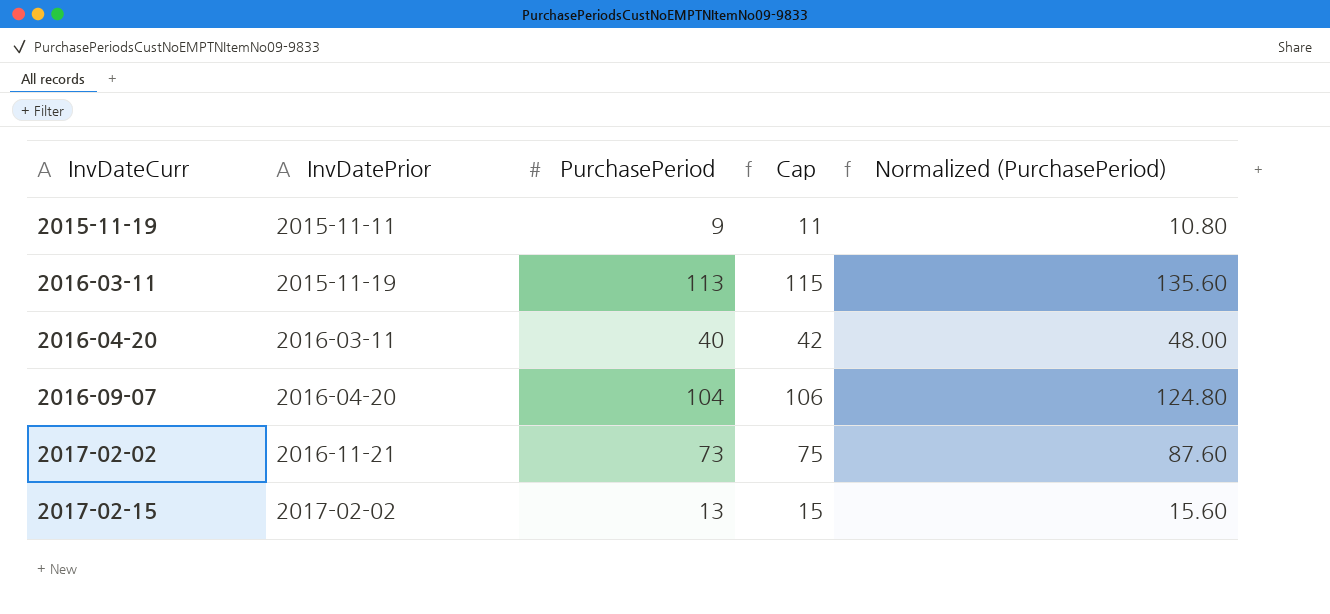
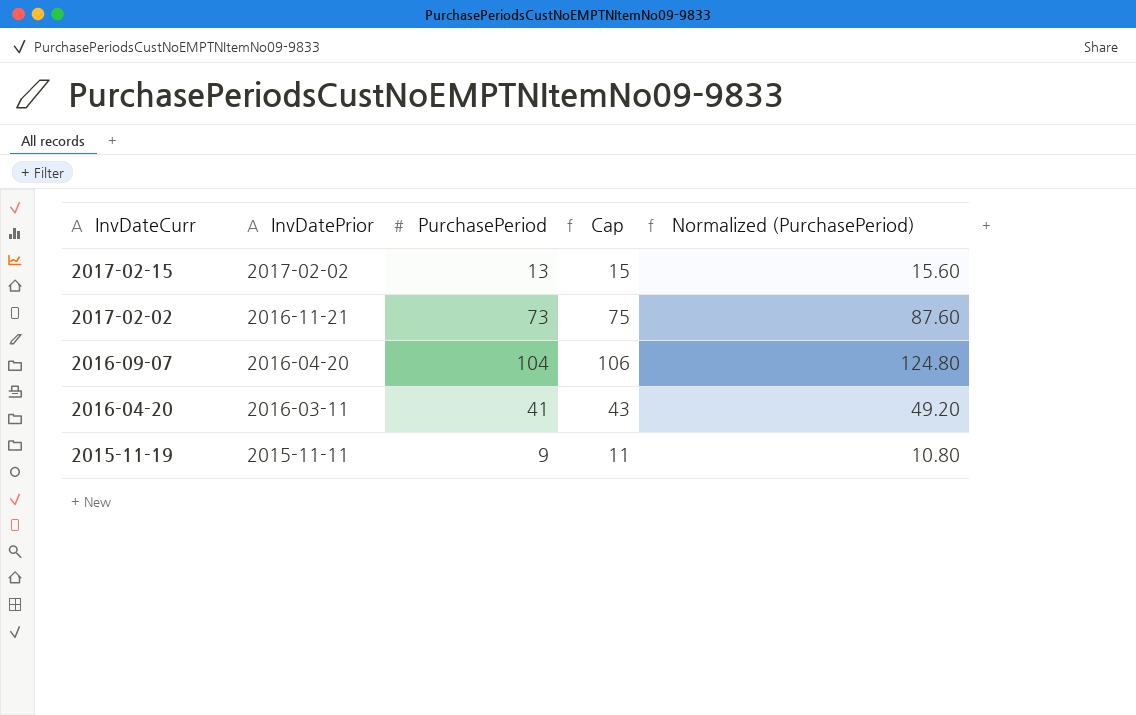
row order: InvDateCurr ascending -> InvDateCurr descending
row 2016-03-11: 2015-11-19 | 113 | 115 | 135.60 -> none
2016-04-20 | PurchasePeriod: 40 -> 41
2016-04-20 | Cap: 42 -> 43
2016-04-20 | Normalized (PurchasePeriod): 48.00 -> 49.20

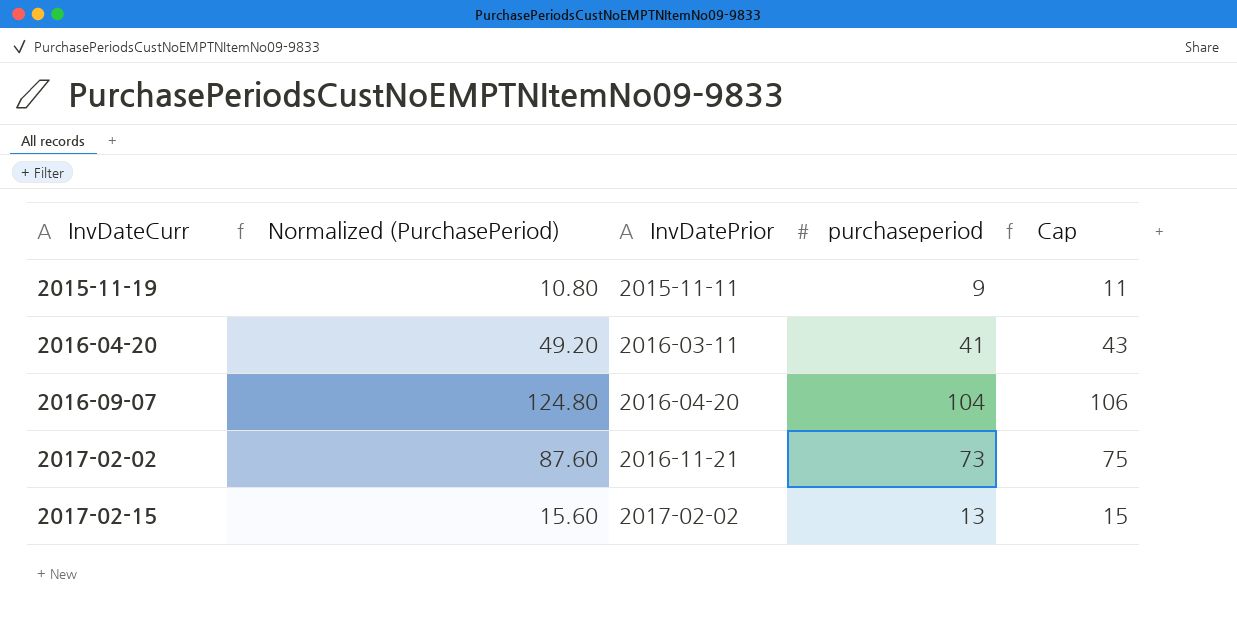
row order: InvDateCurr descending -> InvDateCurr ascending
column Normalized (PurchasePeriod) | position: 5 -> 2
column name: PurchasePeriod -> purchaseperiod

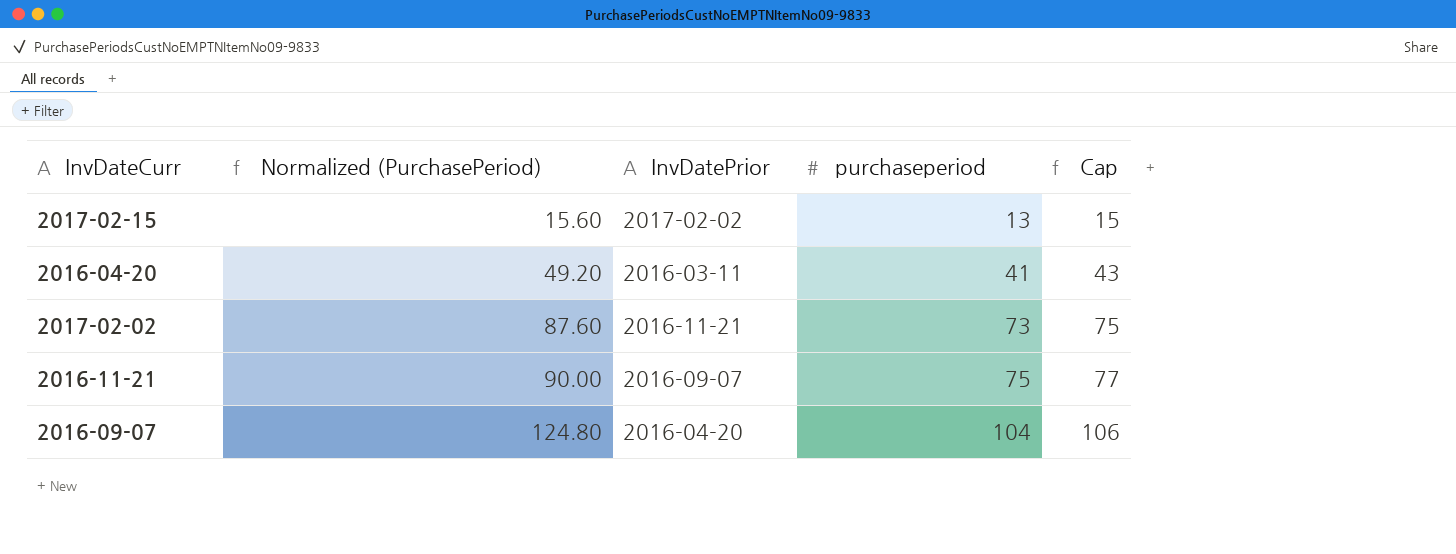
row order: InvDateCurr ascending -> Normalized (PurchasePeriod) ascending
row 2015-11-19: 10.80 | 2015-11-11 | 9 | 11 -> none
row 2016-11-21: none -> 90.00 | 2016-09-07 | 75 | 77

